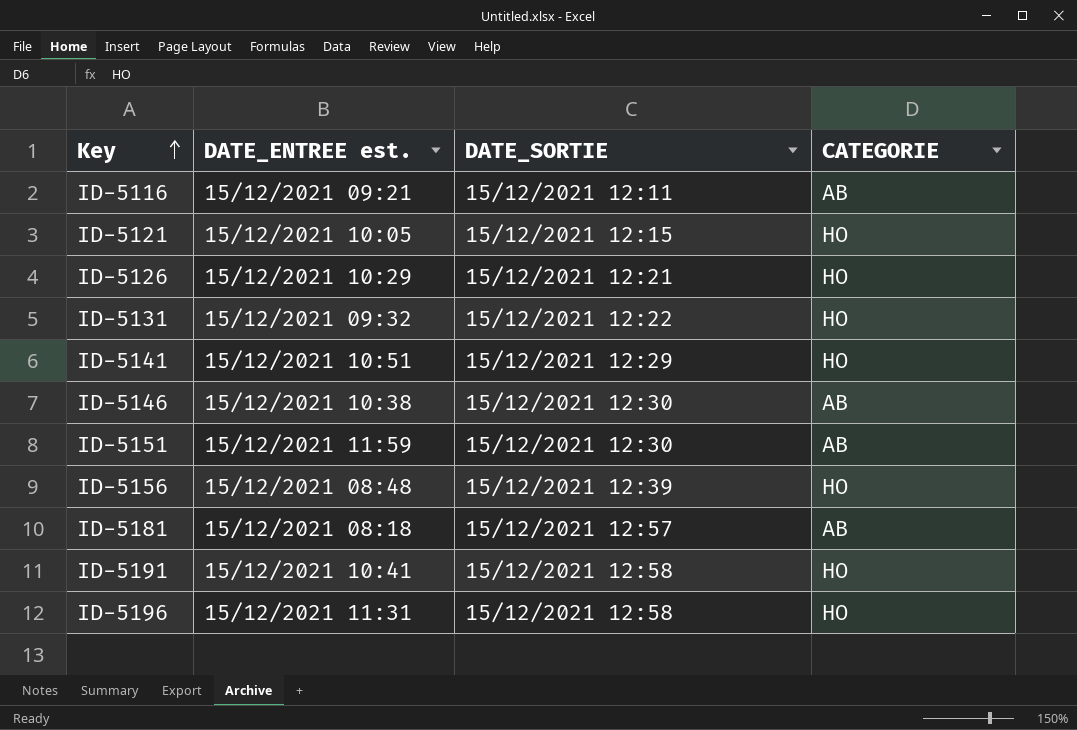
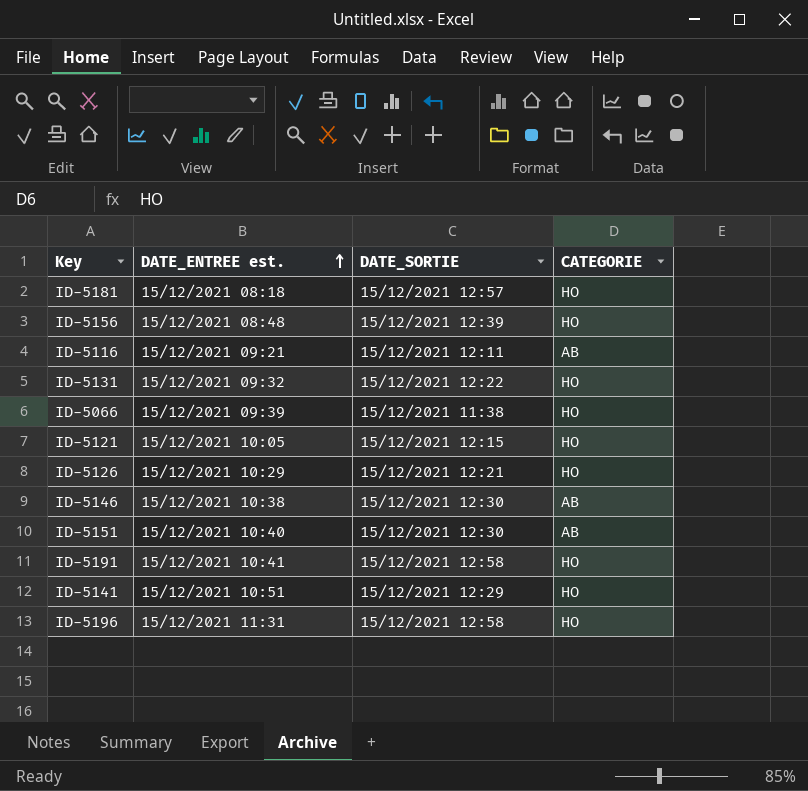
row order: Key ascending -> DATE_ENTREE est. ascending
ID-5181 | CATEGORIE: AB -> HO
row ID-5066: none -> 15/12/2021 09:39 | 15/12/2021 11:38 | HO
ID-5151 | DATE_ENTREE est.: 15/12/2021 11:59 -> 15/12/2021 10:40

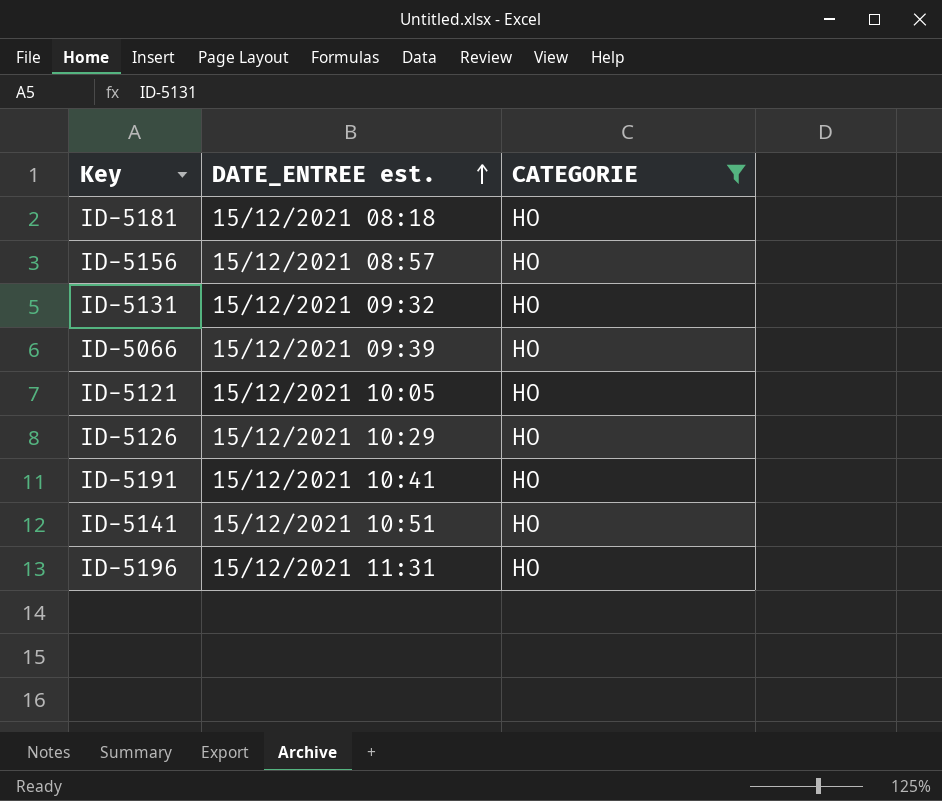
filter: none -> CATEGORIE = HO
column DATE_SORTIE | position: 3 -> none
ID-5156 | DATE_ENTREE est.: 15/12/2021 08:48 -> 15/12/2021 08:57

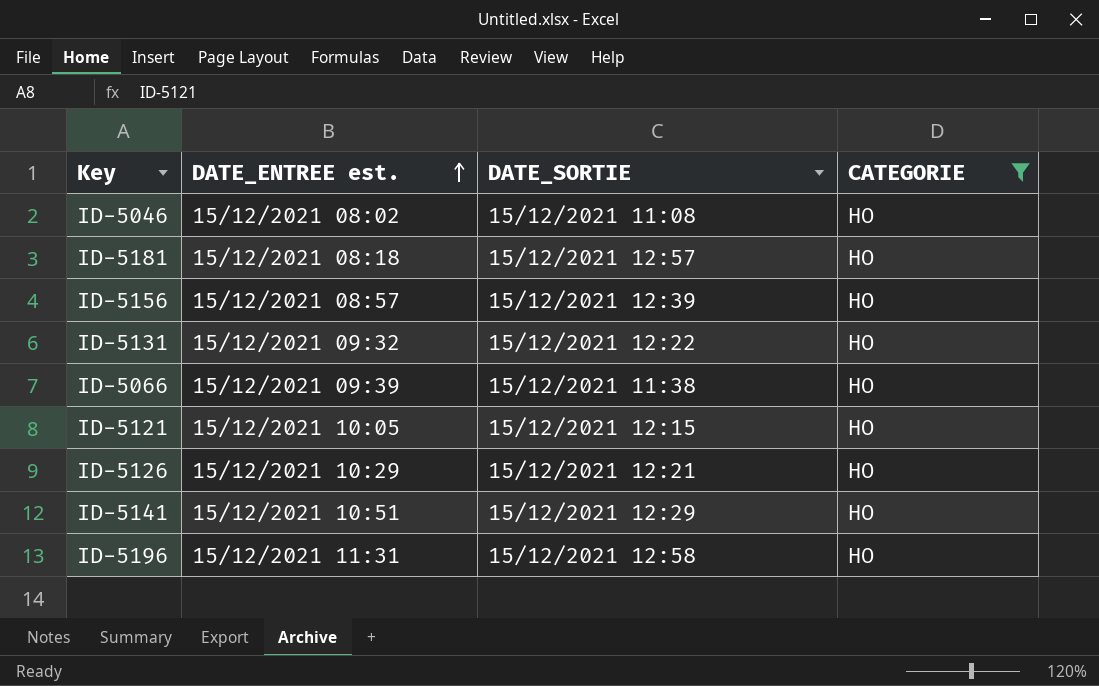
column DATE_SORTIE | position: none -> 3
row ID-5191: 15/12/2021 10:41 | HO -> none
row ID-5046: none -> 15/12/2021 08:02 | 15/12/2021 11:08 | HO

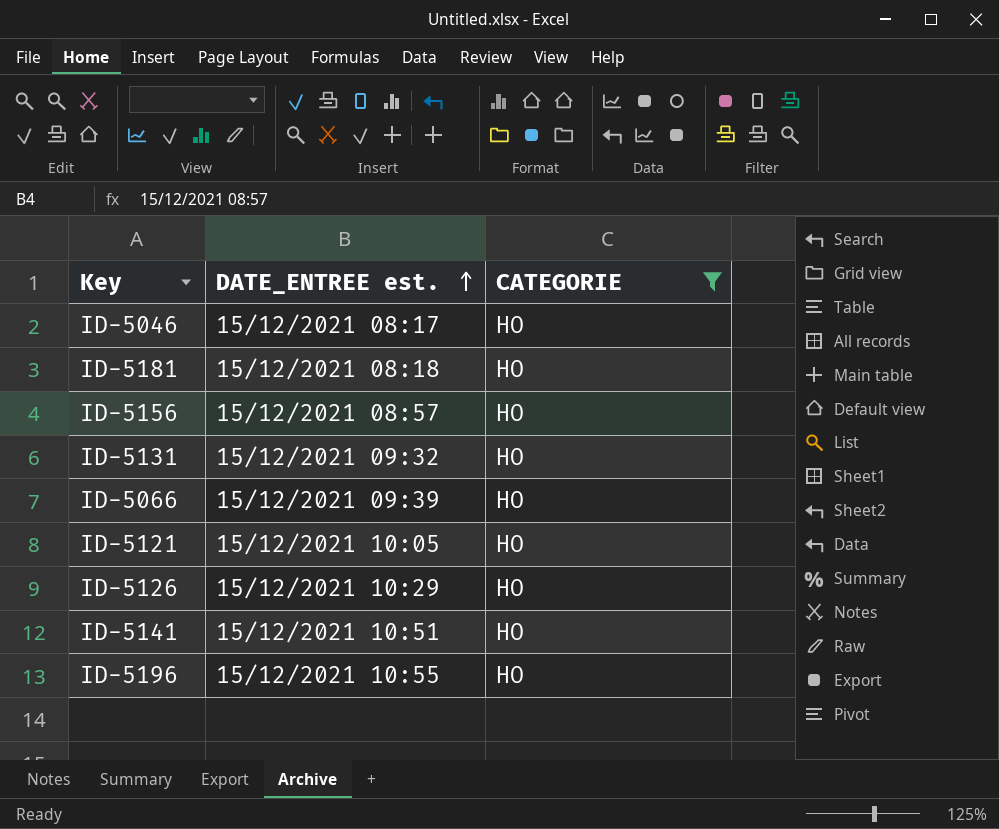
column DATE_SORTIE | position: 3 -> none
ID-5046 | DATE_ENTREE est.: 15/12/2021 08:02 -> 15/12/2021 08:17
ID-5196 | DATE_ENTREE est.: 15/12/2021 11:31 -> 15/12/2021 10:55

